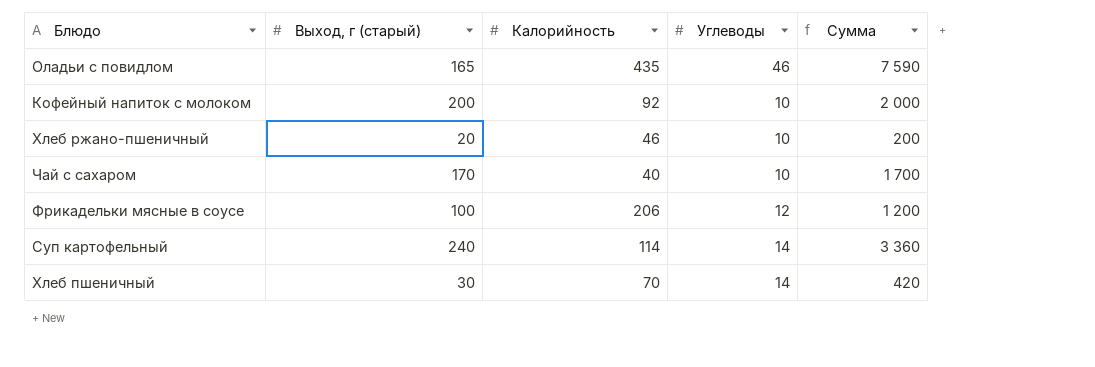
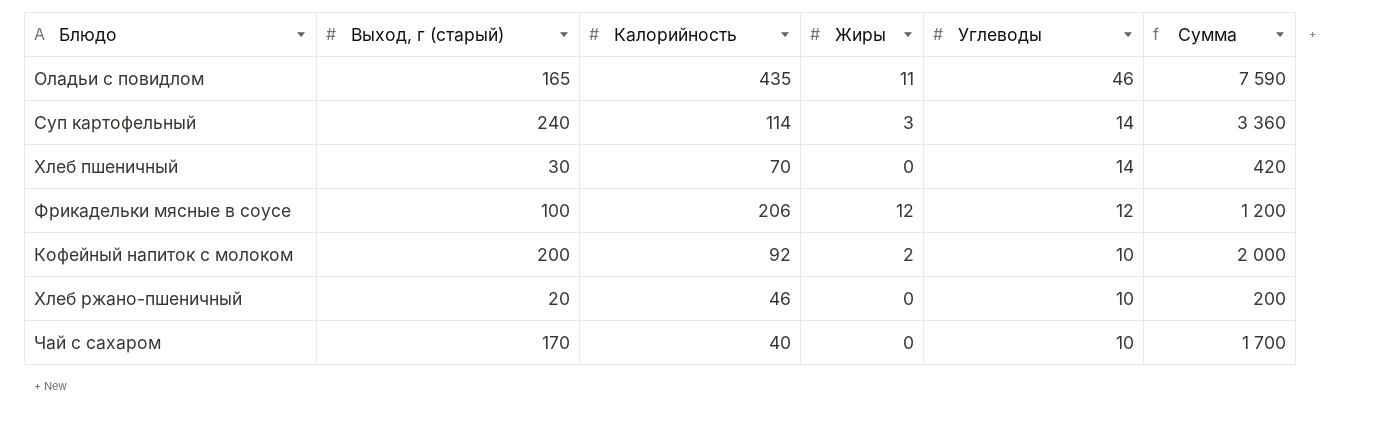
row order: none -> Углеводы descending
column Жиры | position: none -> 4

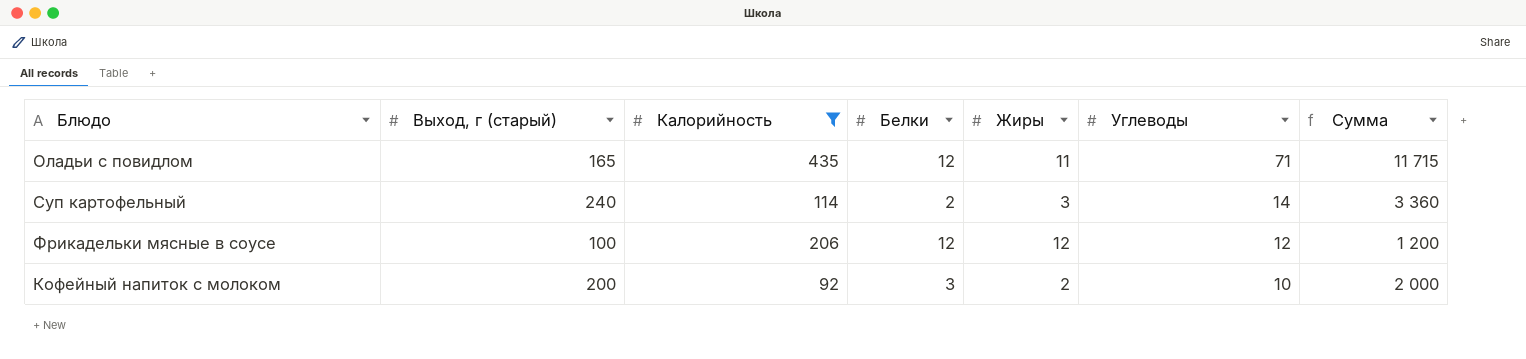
filter: none -> Калорийность >= 92
column Белки | position: none -> 4
Оладьи с повидлом | Углеводы: 46 -> 71
Оладьи с повидлом | Сумма: 7 590 -> 11 715

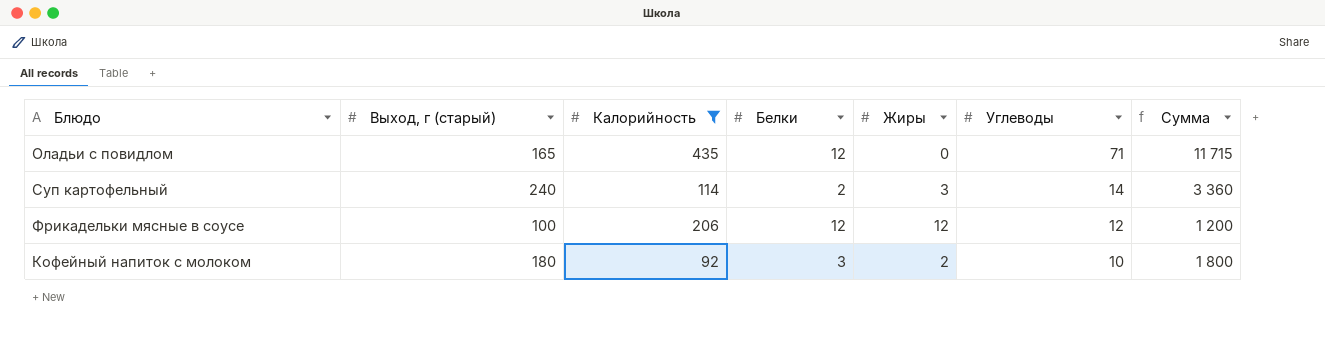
Оладьи с повидлом | Жиры: 11 -> 0
Кофейный напиток с молоком | Выход, г (старый): 200 -> 180
Кофейный напиток с молоком | Сумма: 2 000 -> 1 800

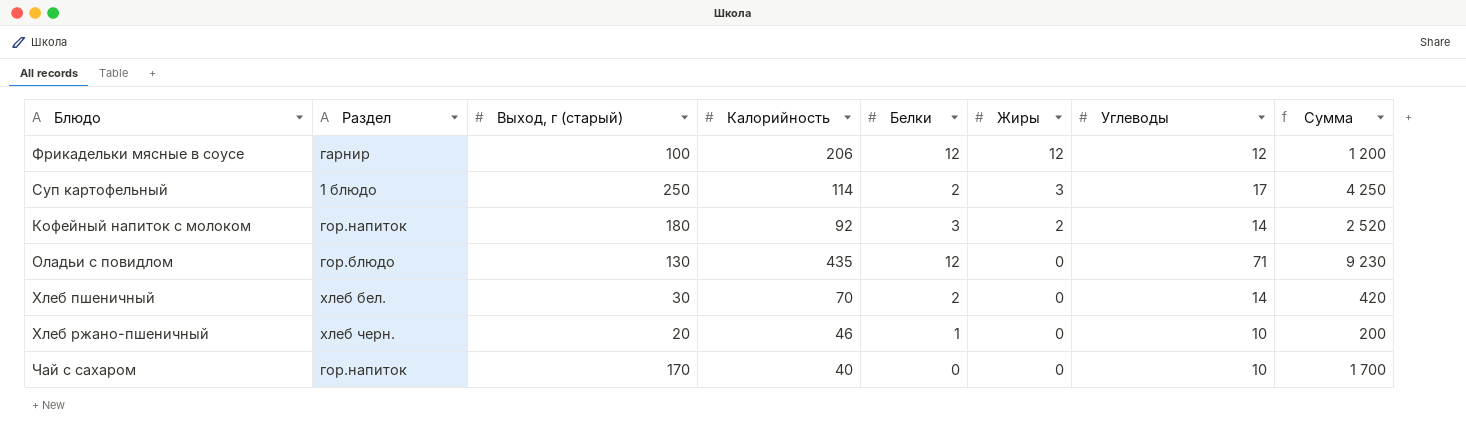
filter: Калорийность >= 92 -> none
row order: Углеводы descending -> Жиры descending
column Раздел | position: none -> 2
Суп картофельный | Выход, г (старый): 240 -> 250
Суп картофельный | Углеводы: 14 -> 17
Суп картофельный | Сумма: 3 360 -> 4 250
Кофейный напиток с молоком | Углеводы: 10 -> 14
Кофейный напиток с молоком | Сумма: 1 800 -> 2 520
Оладьи с повидлом | Выход, г (старый): 165 -> 130
Оладьи с повидлом | Сумма: 11 715 -> 9 230

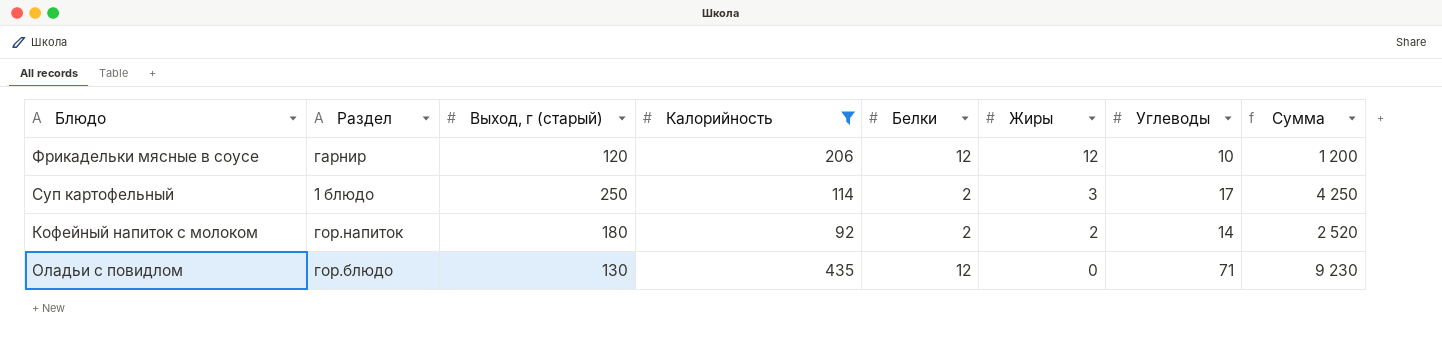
filter: none -> Калорийность >= 92
Фрикадельки мясные в соусе | Выход, г (старый): 100 -> 120
Фрикадельки мясные в соусе | Углеводы: 12 -> 10
Кофейный напиток с молоком | Белки: 3 -> 2

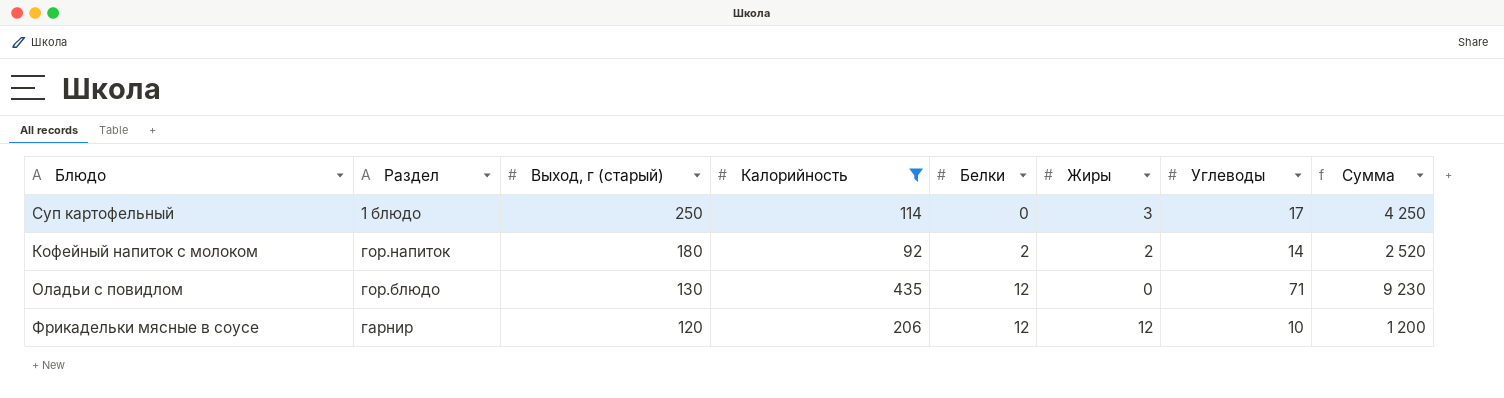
row order: Жиры descending -> Выход, г (старый) descending
Суп картофельный | Белки: 2 -> 0

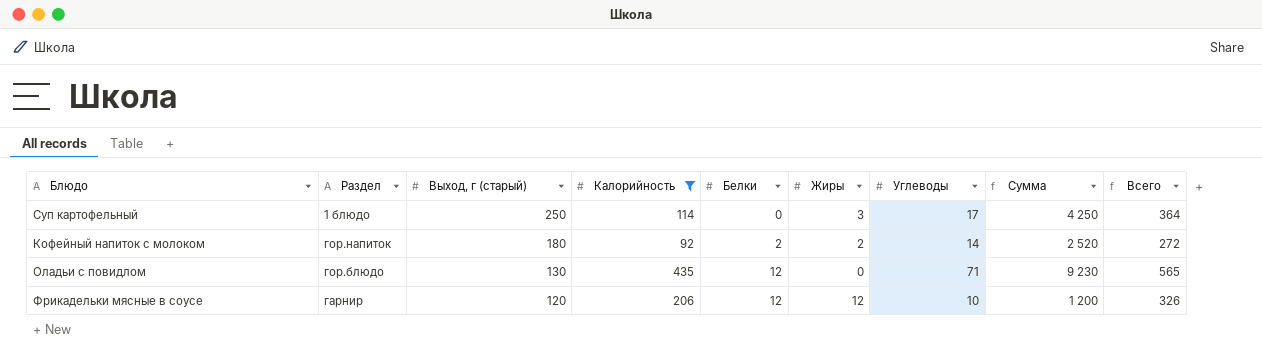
column Всего | formula: none -> [Выход, г (старый)] + [Калорийность]

